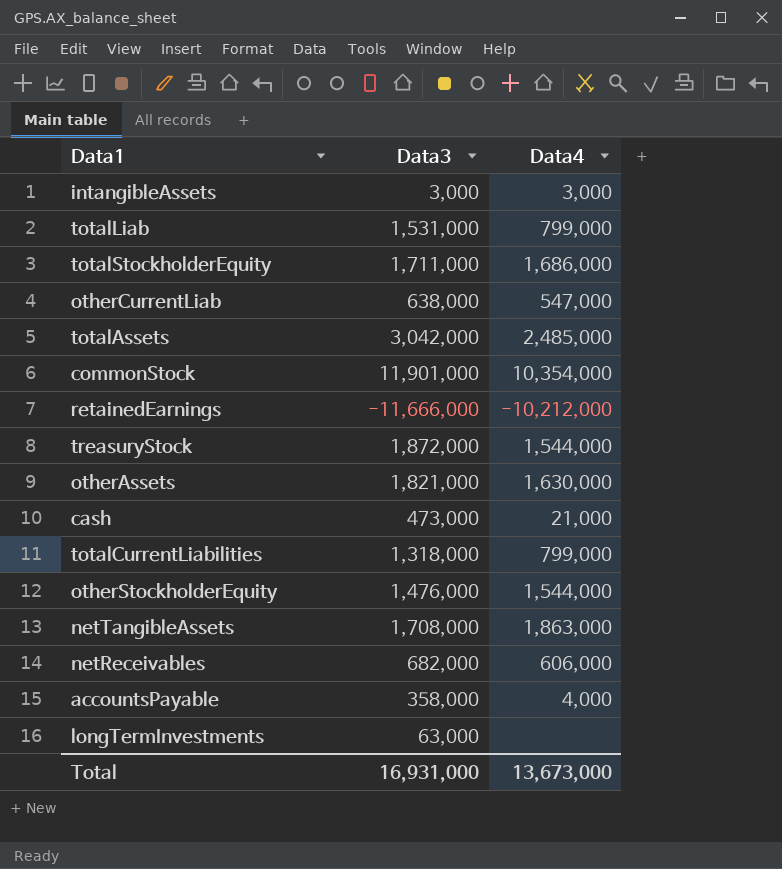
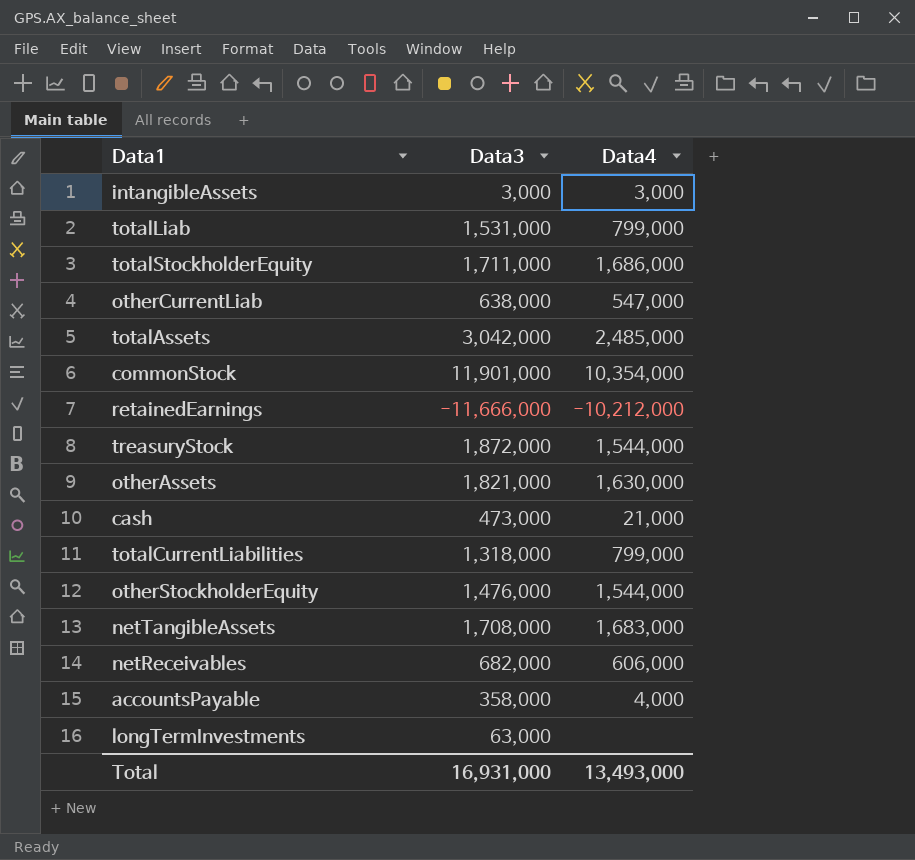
netTangibleAssets | Data4: 1,863,000 -> 1,683,000
Total | Data4: 13,673,000 -> 13,493,000

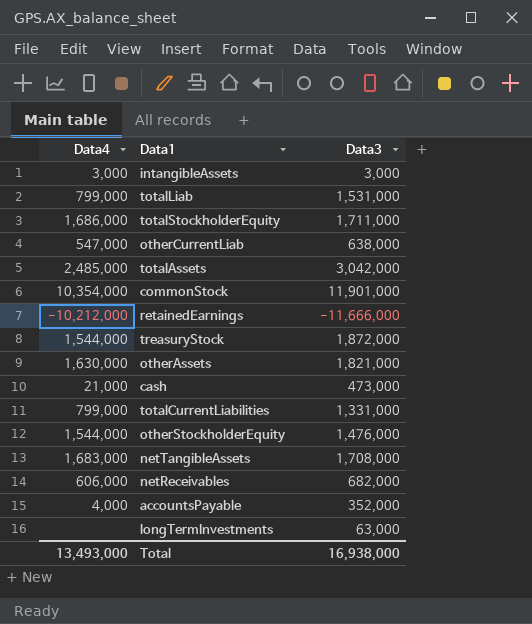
column Data4 | position: 3 -> 1
totalCurrentLiabilities | Data3: 1,318,000 -> 1,331,000
accountsPayable | Data3: 358,000 -> 352,000
Total | Data3: 16,931,000 -> 16,938,000

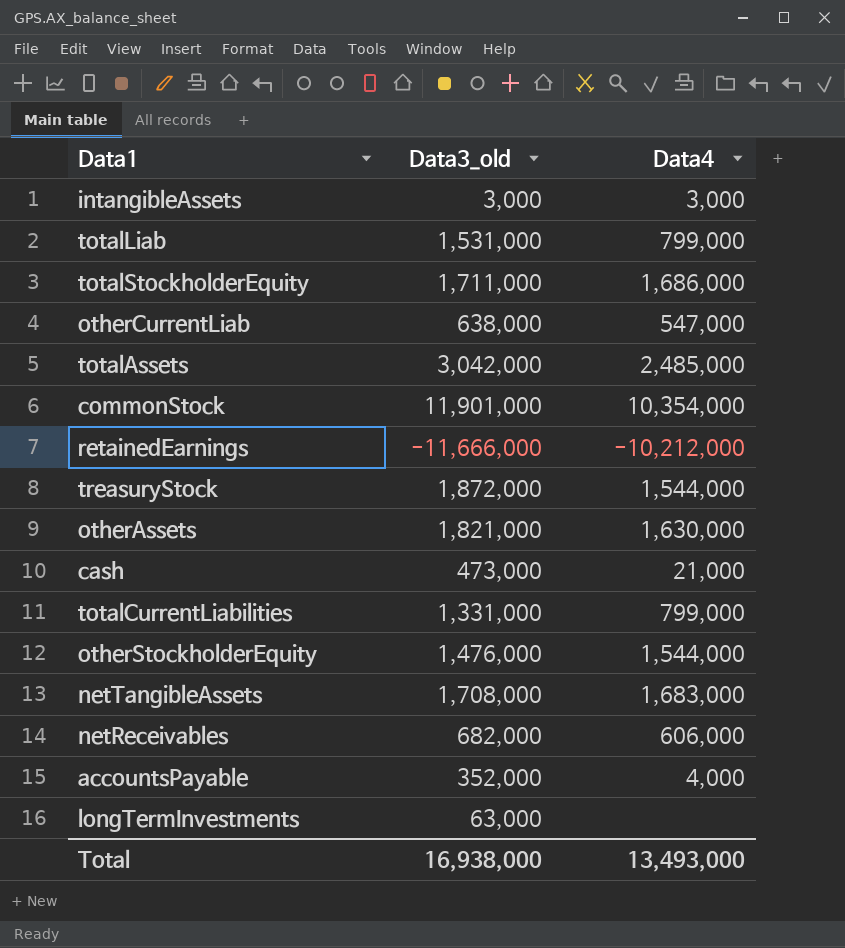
column name: Data3 -> Data3_old
column Data4 | position: 1 -> 3

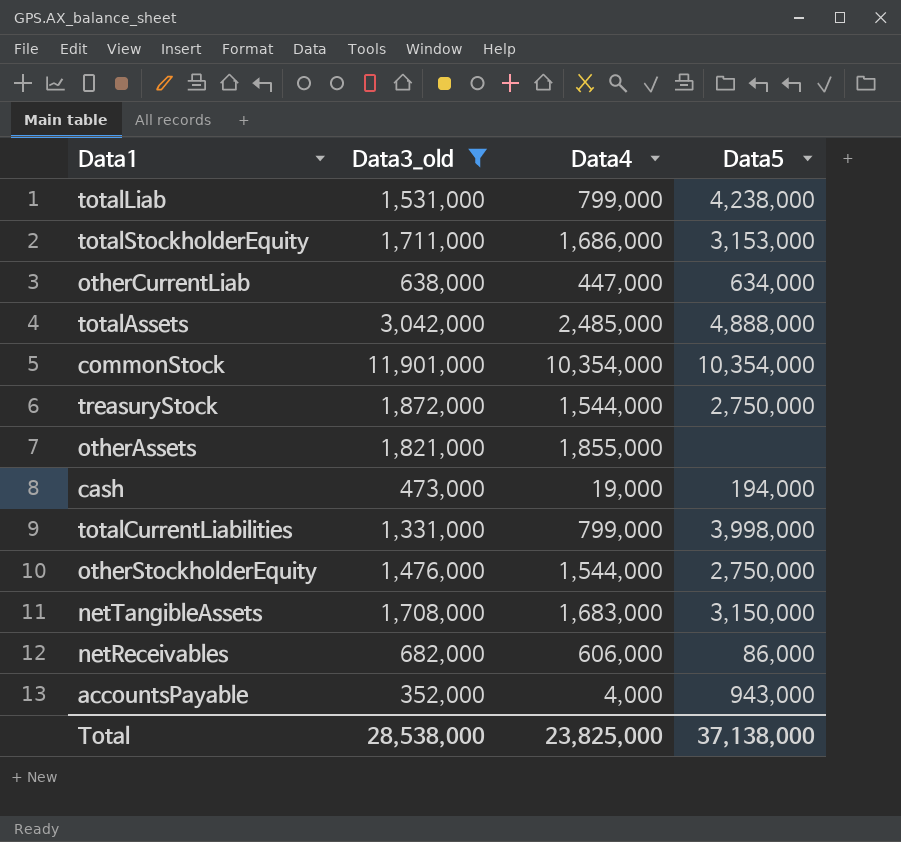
filter: none -> Data3_old >= 352,000
column Data5 | position: none -> 4
otherCurrentLiab | Data4: 547,000 -> 447,000
otherAssets | Data4: 1,630,000 -> 1,855,000
cash | Data4: 21,000 -> 19,000
Total | Data3_old: 16,938,000 -> 28,538,000
Total | Data4: 13,493,000 -> 23,825,000

